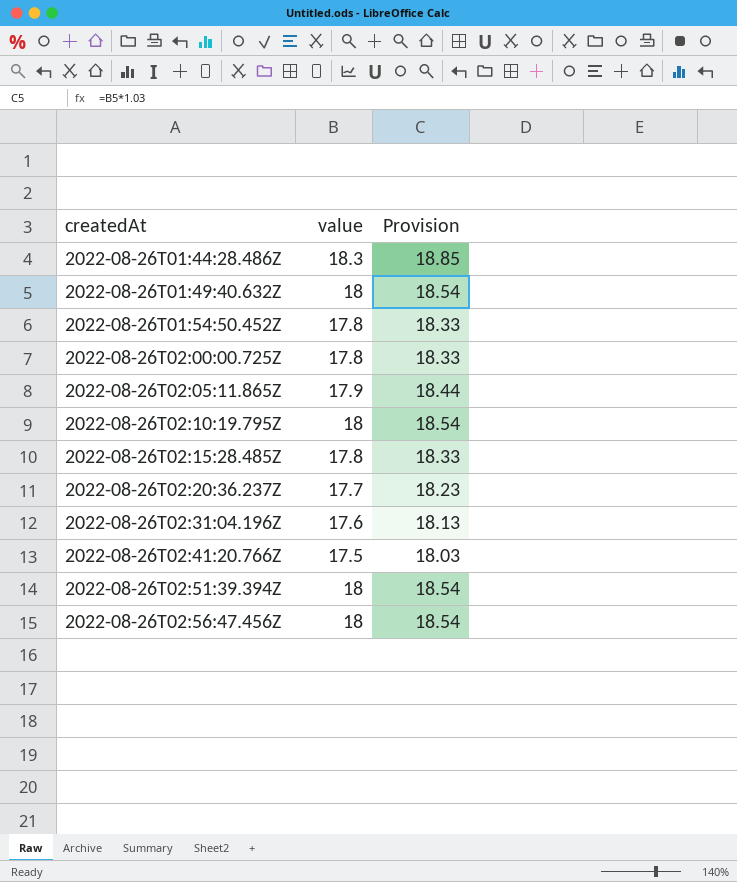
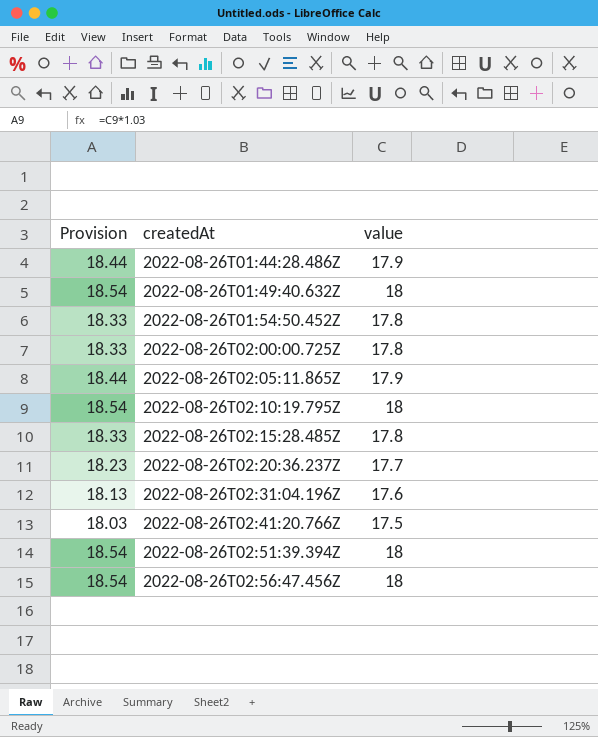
column Provision | position: 3 -> 1
2022-08-26T01:44:28.486Z | Provision: 18.85 -> 18.44
2022-08-26T01:44:28.486Z | value: 18.3 -> 17.9

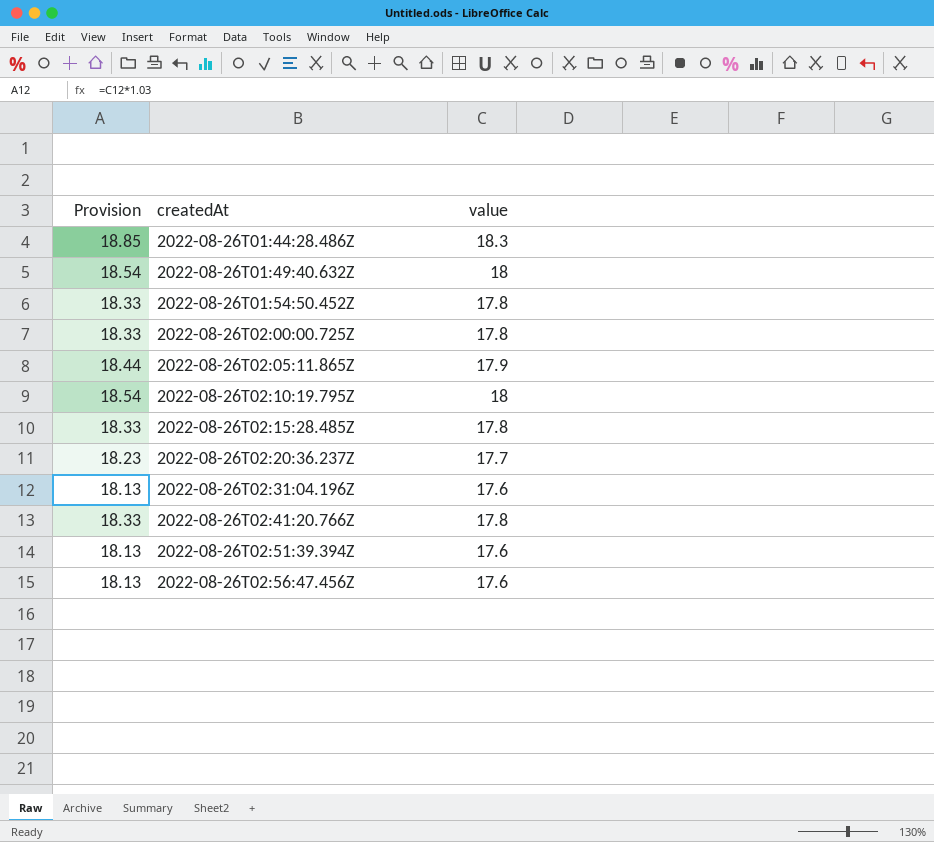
2022-08-26T01:44:28.486Z | Provision: 18.44 -> 18.85
2022-08-26T01:44:28.486Z | value: 17.9 -> 18.3
2022-08-26T02:41:20.766Z | Provision: 18.03 -> 18.33
2022-08-26T02:41:20.766Z | value: 17.5 -> 17.8
2022-08-26T02:51:39.394Z | Provision: 18.54 -> 18.13
2022-08-26T02:51:39.394Z | value: 18 -> 17.6
2022-08-26T02:56:47.456Z | Provision: 18.54 -> 18.13
2022-08-26T02:56:47.456Z | value: 18 -> 17.6

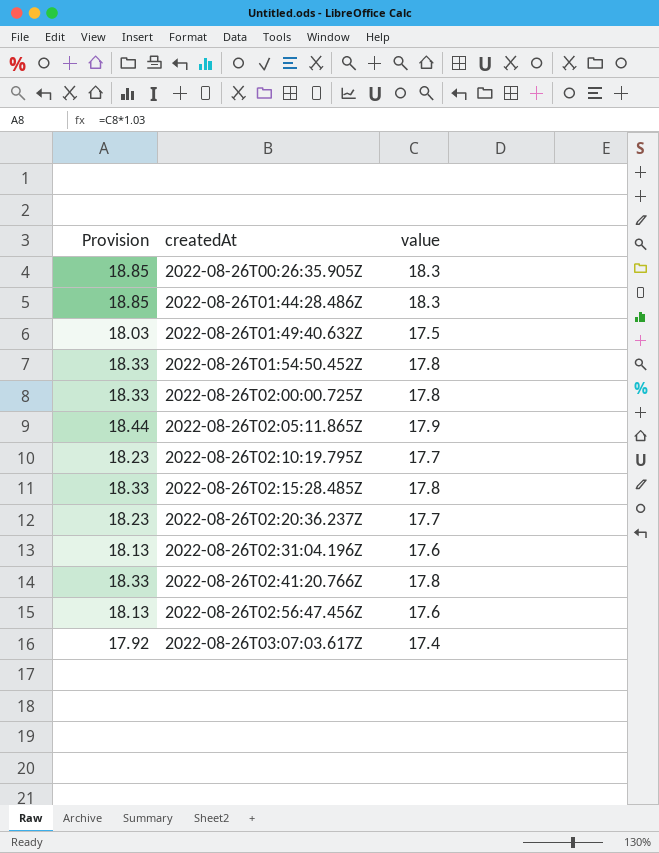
row 2022-08-26T02:51:39.394Z: 18.13 | 17.6 -> none
row 2022-08-26T00:26:35.905Z: none -> 18.85 | 18.3
2022-08-26T01:49:40.632Z | Provision: 18.54 -> 18.03
2022-08-26T01:49:40.632Z | value: 18 -> 17.5
2022-08-26T02:10:19.795Z | Provision: 18.54 -> 18.23
2022-08-26T02:10:19.795Z | value: 18 -> 17.7
row 2022-08-26T03:07:03.617Z: none -> 17.92 | 17.4

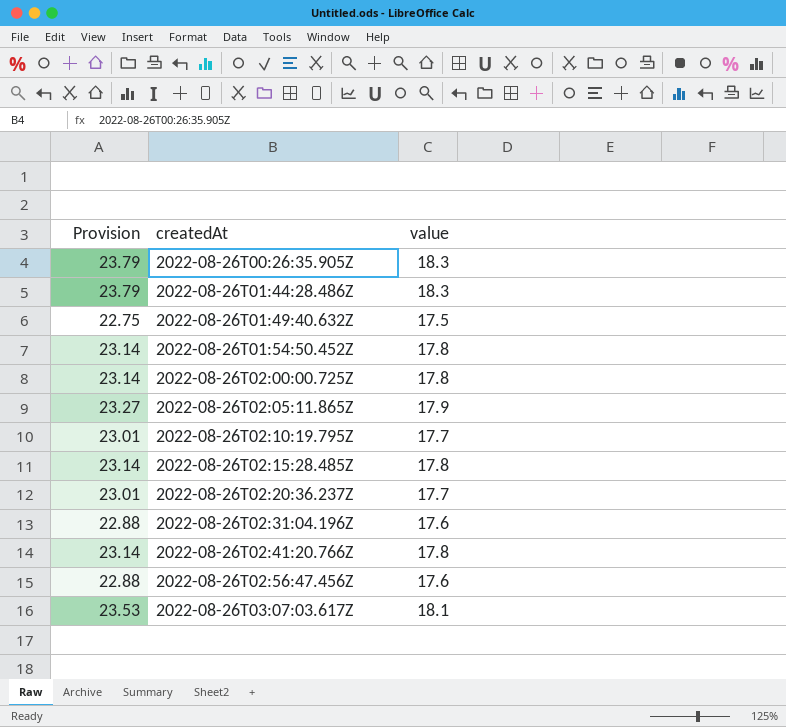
column Provision | formula: [value] * 1.03 -> [value] * 1.3
2022-08-26T03:07:03.617Z | value: 17.4 -> 18.1

